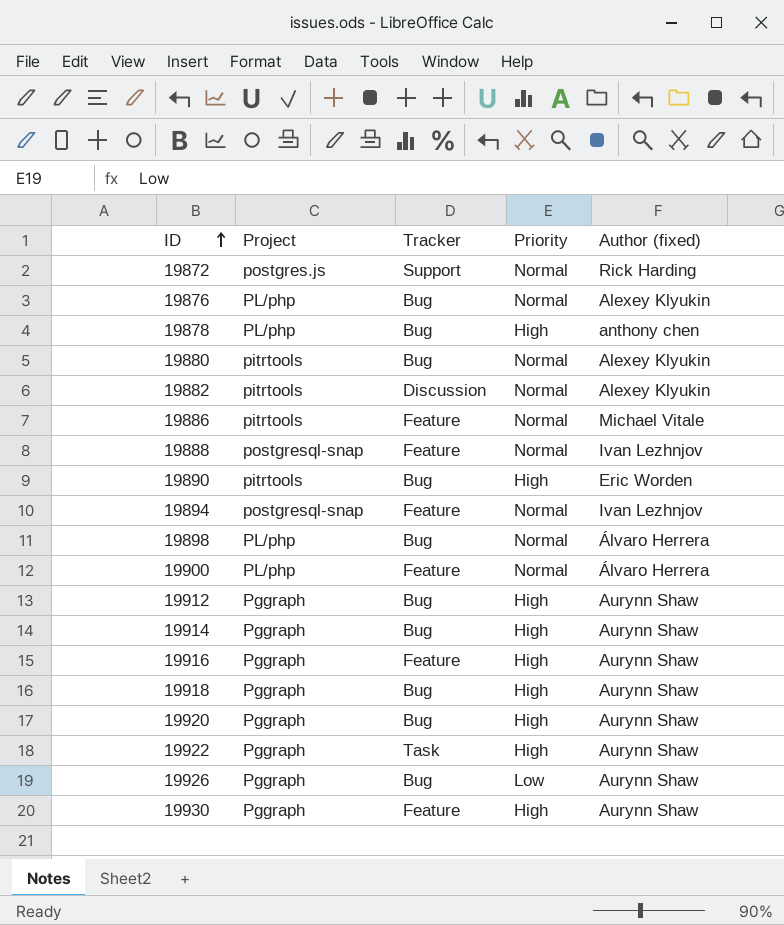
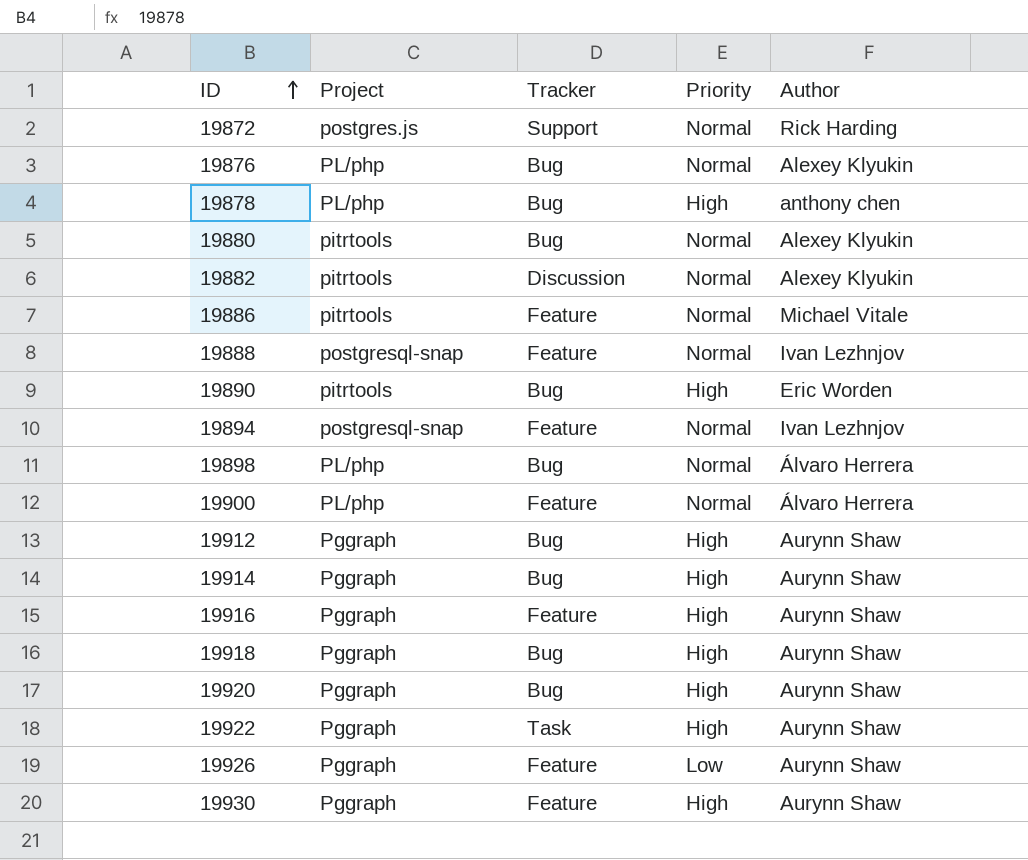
column name: Author (fixed) -> Author
19926 | Tracker: Bug -> Feature

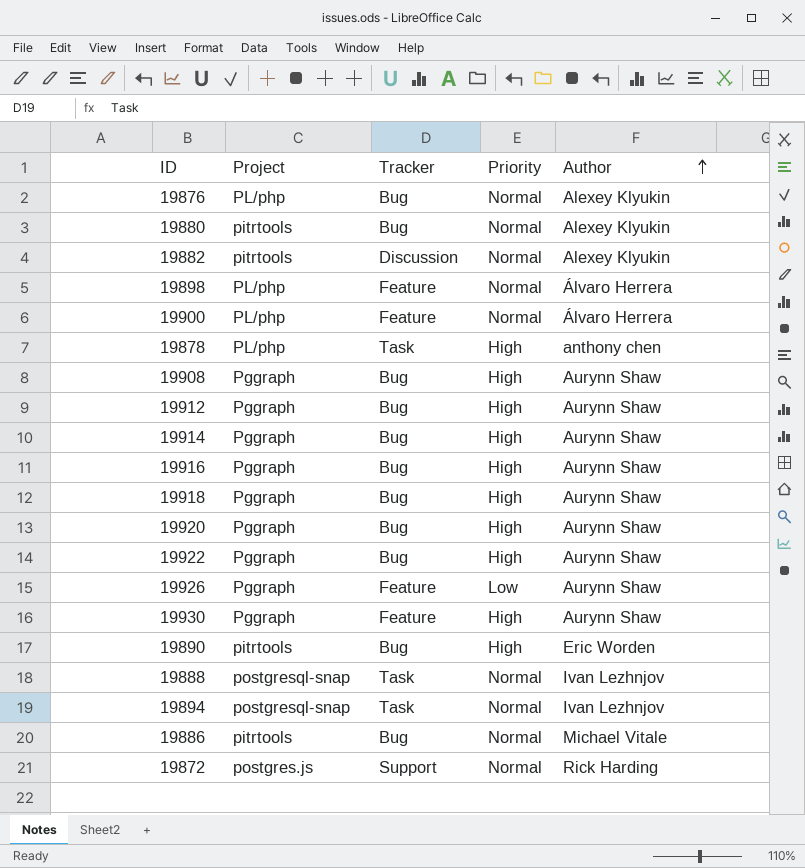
row order: ID ascending -> Author ascending
19898 | Tracker: Bug -> Feature
19878 | Tracker: Bug -> Task
row 19908: none -> Pggraph | Bug | High | Aurynn Shaw
19916 | Tracker: Feature -> Bug
19922 | Tracker: Task -> Bug
19888 | Tracker: Feature -> Task
19894 | Tracker: Feature -> Task
19886 | Tracker: Feature -> Bug

